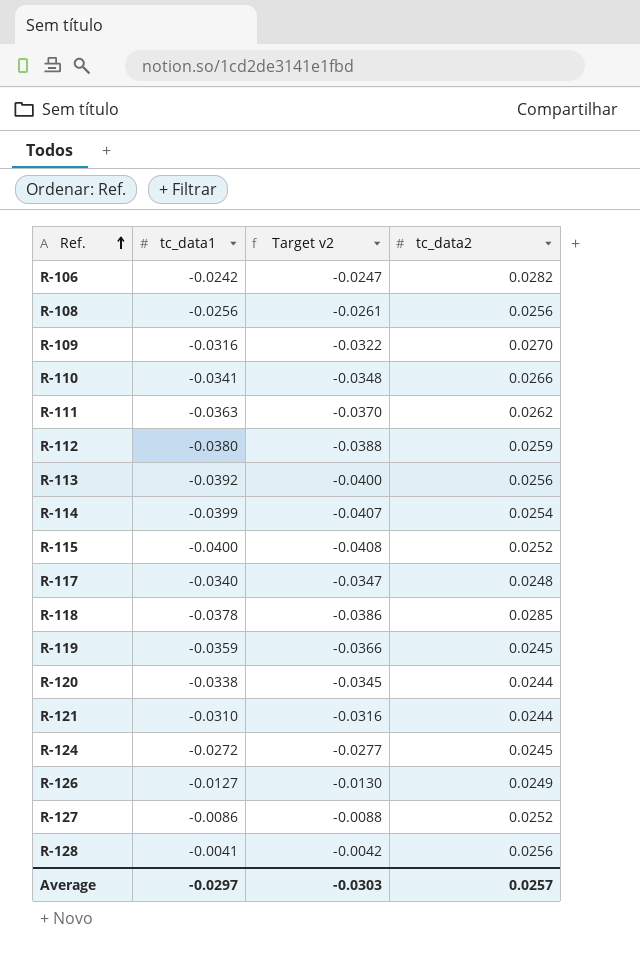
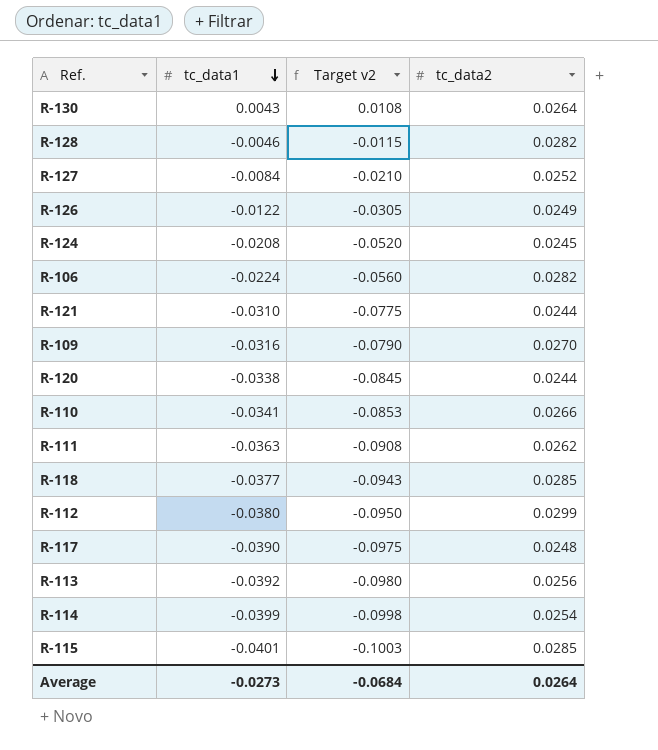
row order: Ref. ascending -> tc_data1 descending
column Target v2 | formula: [tc_data1] * 1.02 -> [tc_data1] * 2.5
row R-108: -0.0256 | -0.0261 | 0.0256 -> none
row R-119: -0.0359 | -0.0366 | 0.0245 -> none
row R-130: none -> 0.0043 | 0.0108 | 0.0264
R-128 | tc_data1: -0.0041 -> -0.0046
R-128 | tc_data2: 0.0256 -> 0.0282
R-127 | tc_data1: -0.0086 -> -0.0084
R-126 | tc_data1: -0.0127 -> -0.0122
R-124 | tc_data1: -0.0272 -> -0.0208
R-106 | tc_data1: -0.0242 -> -0.0224
R-118 | tc_data1: -0.0378 -> -0.0377
R-112 | tc_data2: 0.0259 -> 0.0299
R-117 | tc_data1: -0.0340 -> -0.0390
R-115 | tc_data1: -0.0400 -> -0.0401
R-115 | tc_data2: 0.0252 -> 0.0285
Average | tc_data1: -0.0297 -> -0.0273
Average | Target v2: -0.0303 -> -0.0684
Average | tc_data2: 0.0257 -> 0.0264

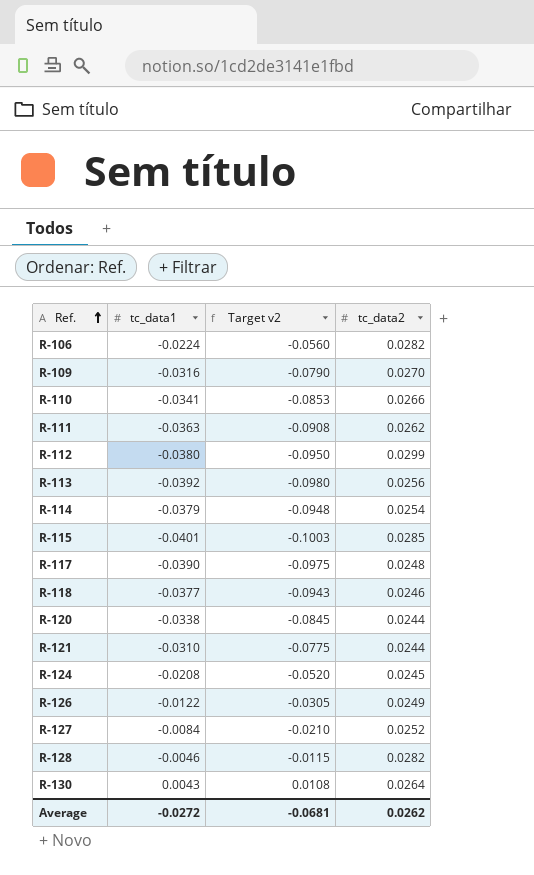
row order: tc_data1 descending -> Ref. ascending
R-114 | tc_data1: -0.0399 -> -0.0379
R-114 | Target v2: -0.0998 -> -0.0948
R-118 | tc_data2: 0.0285 -> 0.0246
Average | tc_data1: -0.0273 -> -0.0272
Average | Target v2: -0.0684 -> -0.0681
Average | tc_data2: 0.0264 -> 0.0262

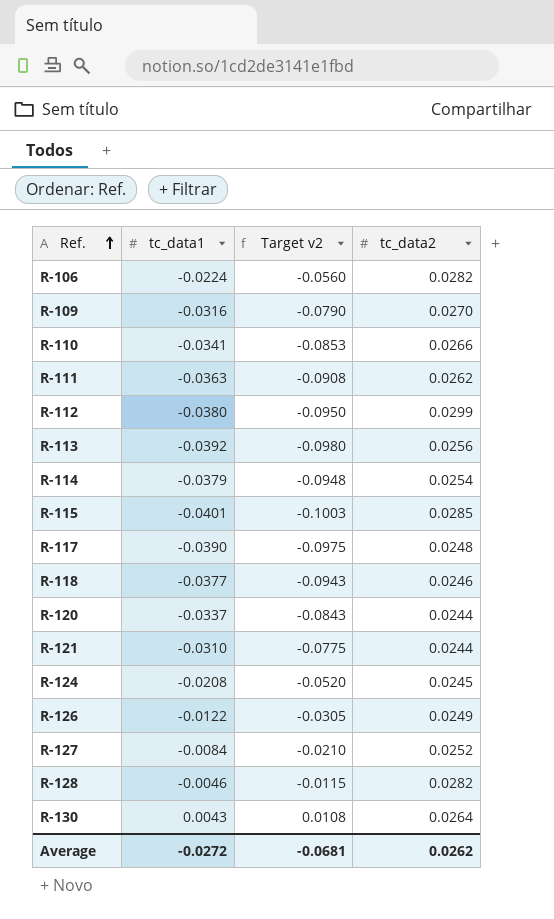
R-120 | tc_data1: -0.0338 -> -0.0337
R-120 | Target v2: -0.0845 -> -0.0843

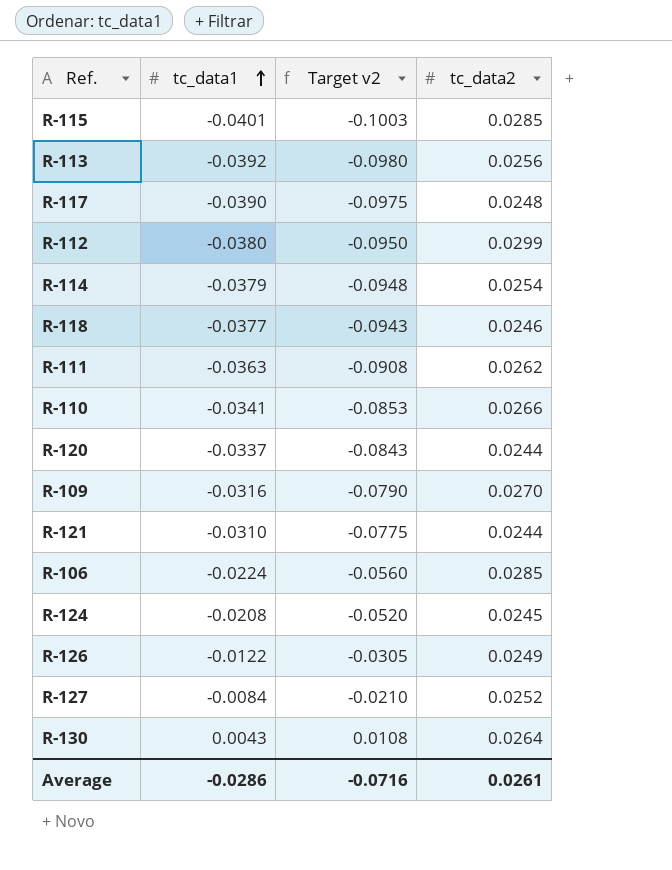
row order: Ref. ascending -> tc_data1 ascending
row R-128: -0.0046 | -0.0115 | 0.0282 -> none
R-106 | tc_data2: 0.0282 -> 0.0285
Average | tc_data1: -0.0272 -> -0.0286
Average | Target v2: -0.0681 -> -0.0716
Average | tc_data2: 0.0262 -> 0.0261

